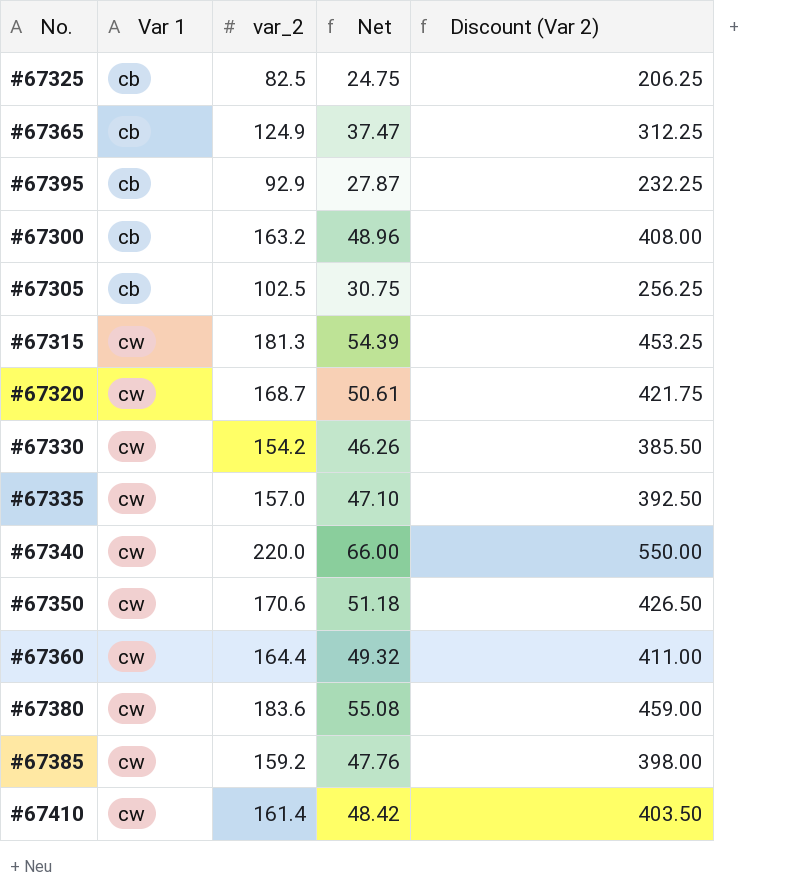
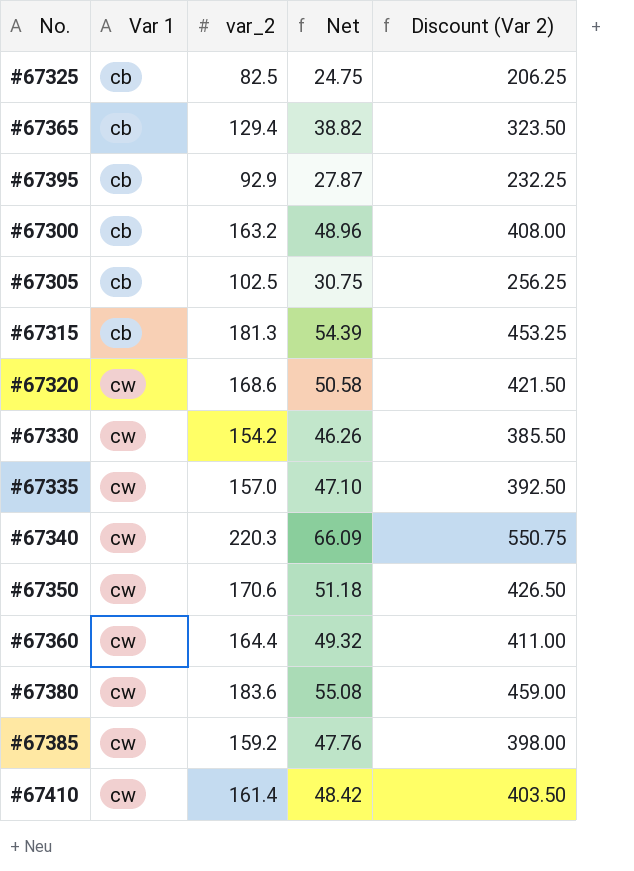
#67365 | var_2: 124.9 -> 129.4
#67365 | Net: 37.47 -> 38.82
#67365 | Discount (Var 2): 312.25 -> 323.50
#67315 | Var 1: cw -> cb
#67320 | var_2: 168.7 -> 168.6
#67320 | Net: 50.61 -> 50.58
#67320 | Discount (Var 2): 421.75 -> 421.50
#67340 | var_2: 220.0 -> 220.3
#67340 | Net: 66.00 -> 66.09
#67340 | Discount (Var 2): 550.00 -> 550.75

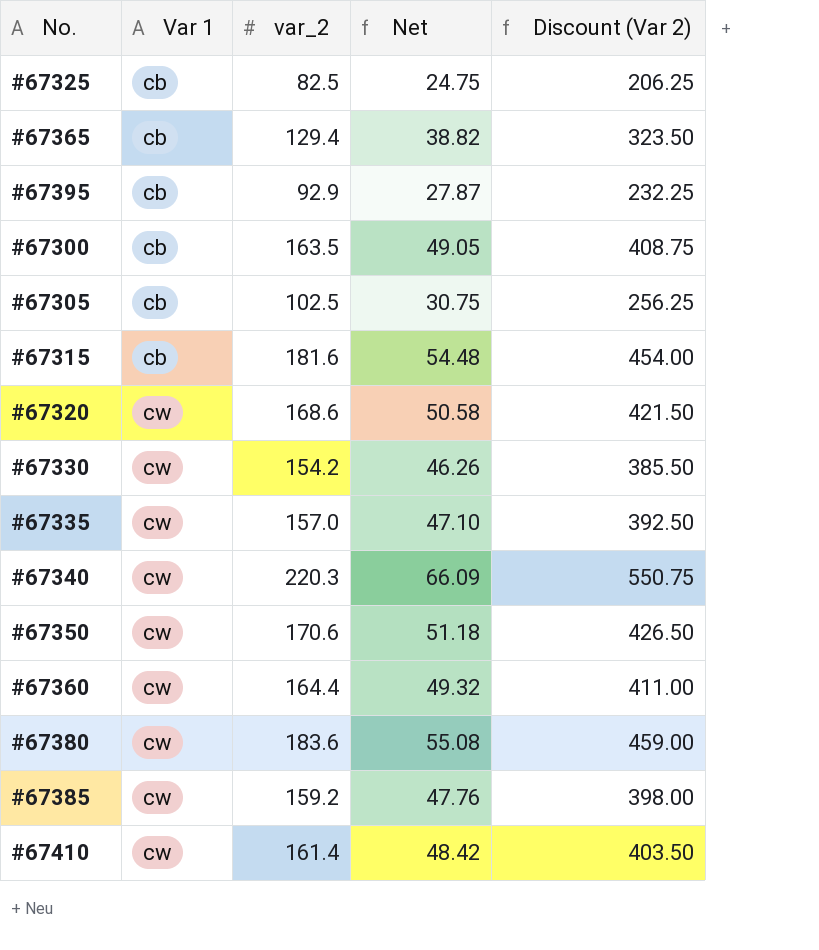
#67300 | var_2: 163.2 -> 163.5
#67300 | Net: 48.96 -> 49.05
#67300 | Discount (Var 2): 408.00 -> 408.75
#67315 | var_2: 181.3 -> 181.6
#67315 | Net: 54.39 -> 54.48
#67315 | Discount (Var 2): 453.25 -> 454.00

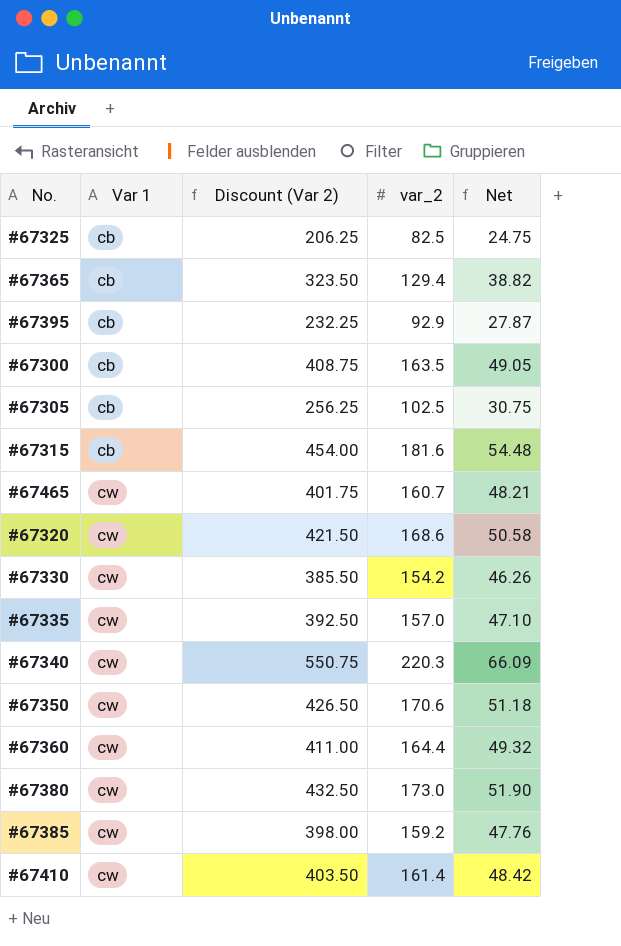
column Discount (Var 2) | position: 5 -> 3
row #67465: none -> cw | 401.75 | 160.7 | 48.21
#67380 | Discount (Var 2): 459.00 -> 432.50
#67380 | var_2: 183.6 -> 173.0
#67380 | Net: 55.08 -> 51.90

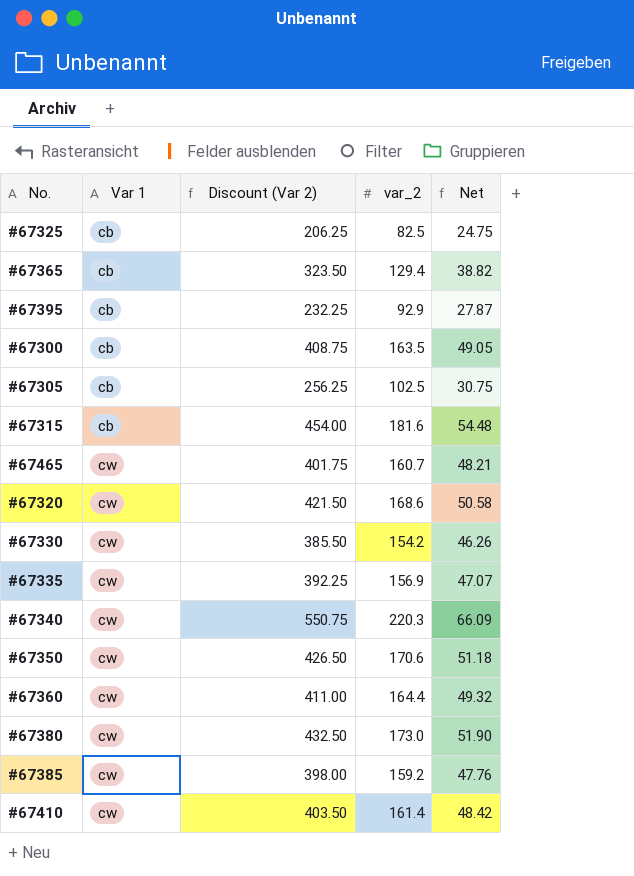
#67335 | Discount (Var 2): 392.50 -> 392.25
#67335 | var_2: 157.0 -> 156.9
#67335 | Net: 47.10 -> 47.07

